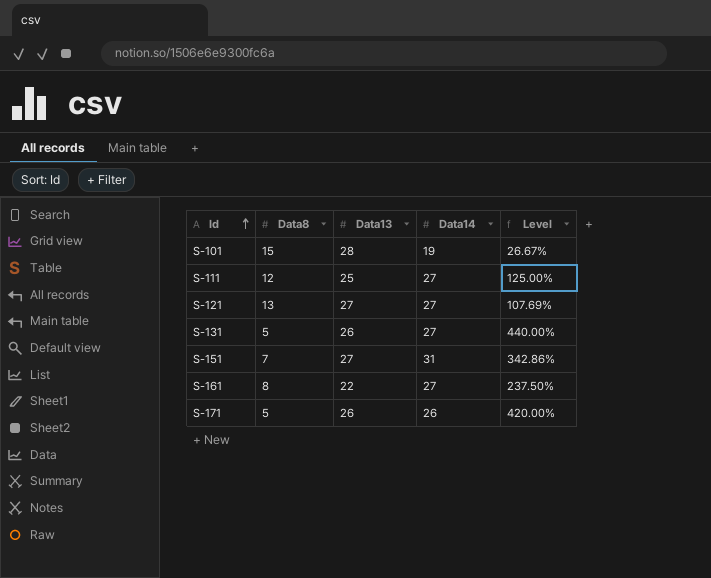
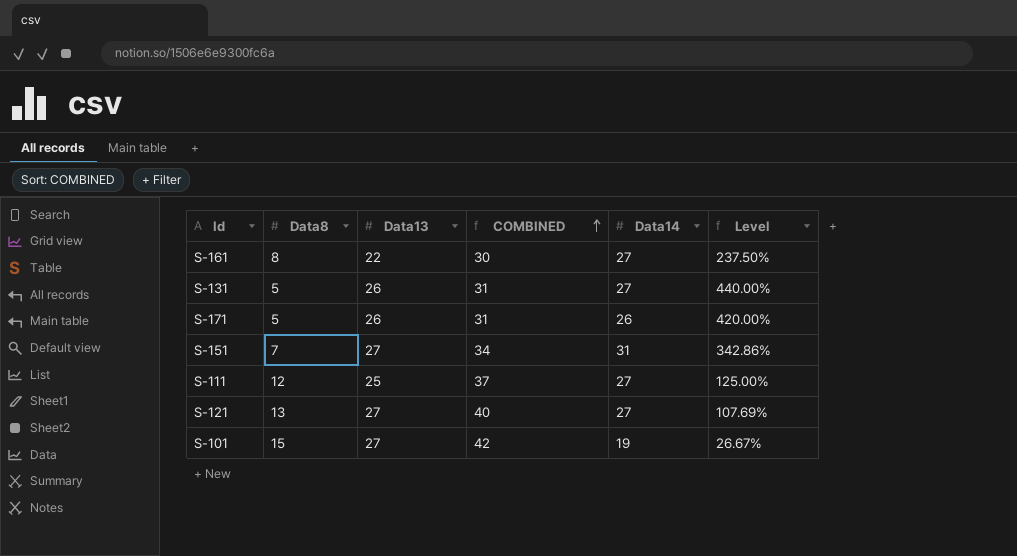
row order: Id ascending -> COMBINED ascending
column COMBINED | formula: none -> [Data8] + [Data13]
S-101 | Data13: 28 -> 27

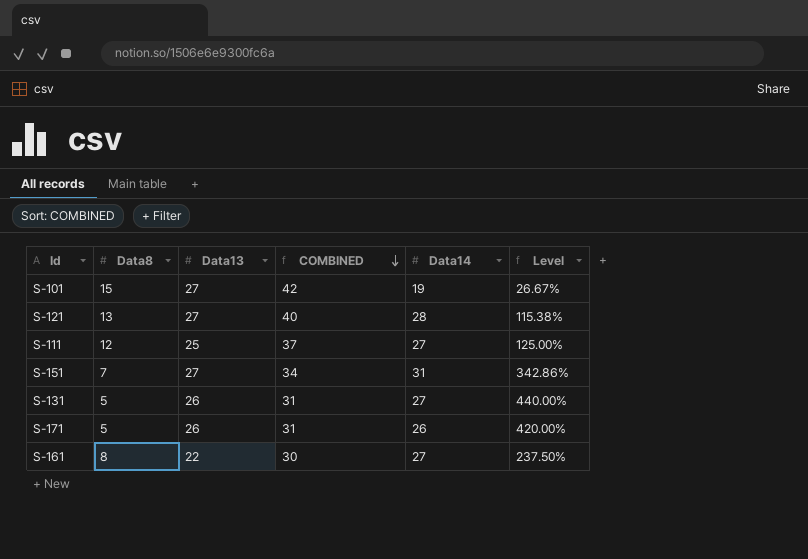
row order: COMBINED ascending -> COMBINED descending
S-121 | Data14: 27 -> 28
S-121 | Level: 107.69% -> 115.38%

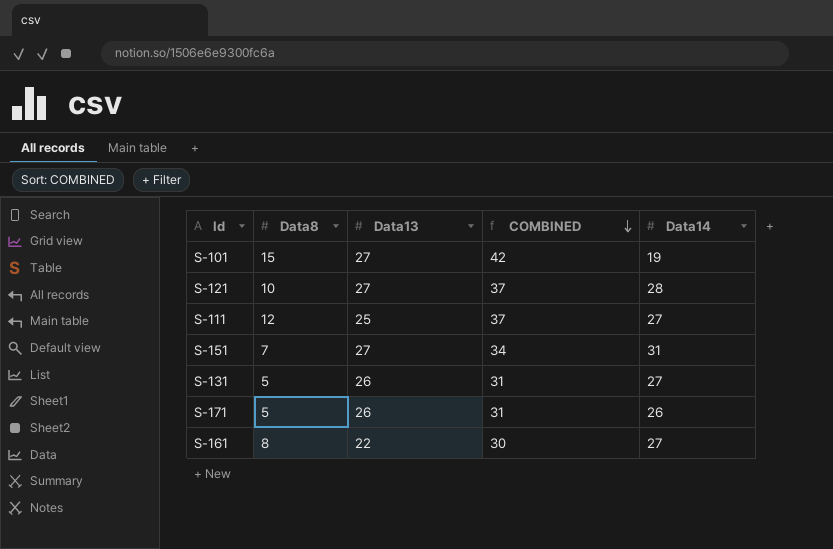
column Level | formula: ([Data14] - [Data8]) / [Data8] -> none
S-121 | Data8: 13 -> 10
S-121 | COMBINED: 40 -> 37

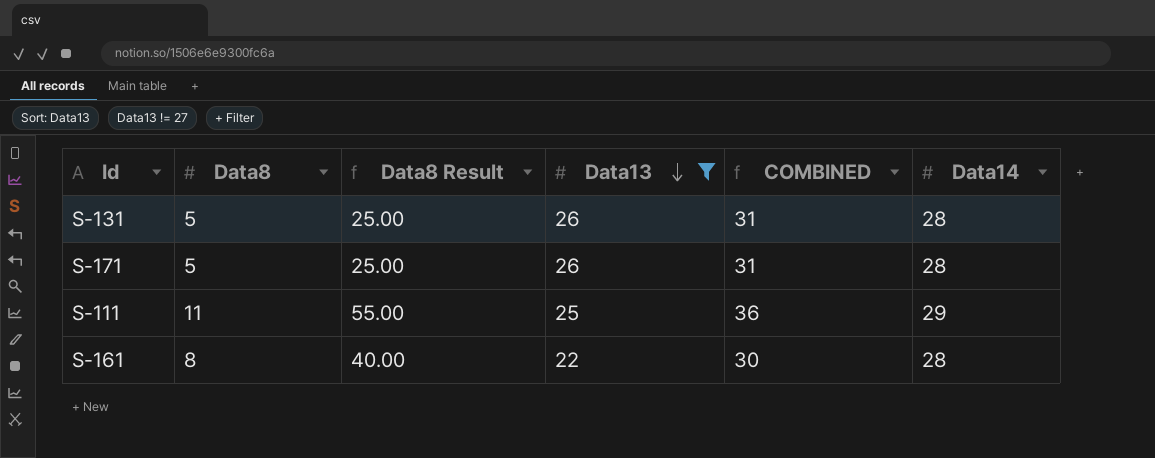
filter: none -> Data13 != 27
row order: COMBINED descending -> Data13 descending
column Data8 Result | formula: none -> [Data8] * 5
S-131 | Data14: 27 -> 28
S-171 | Data14: 26 -> 28
S-111 | Data8: 12 -> 11
S-111 | COMBINED: 37 -> 36
S-111 | Data14: 27 -> 29
S-161 | Data14: 27 -> 28

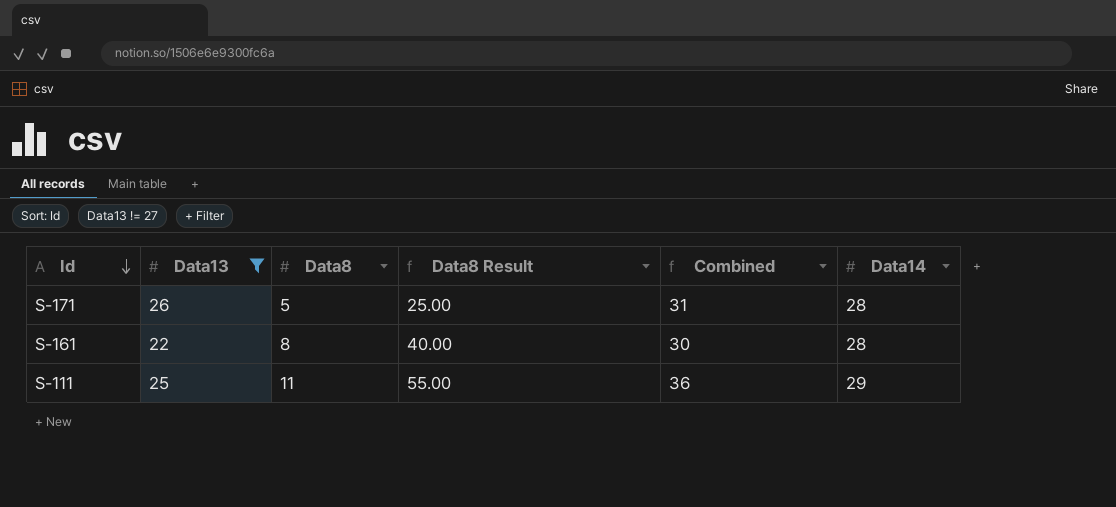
row order: Data13 descending -> Id descending
column Data13 | position: 4 -> 2
column name: COMBINED -> Combined
row S-131: 5 | 25.00 | 26 | 31 | 28 -> none

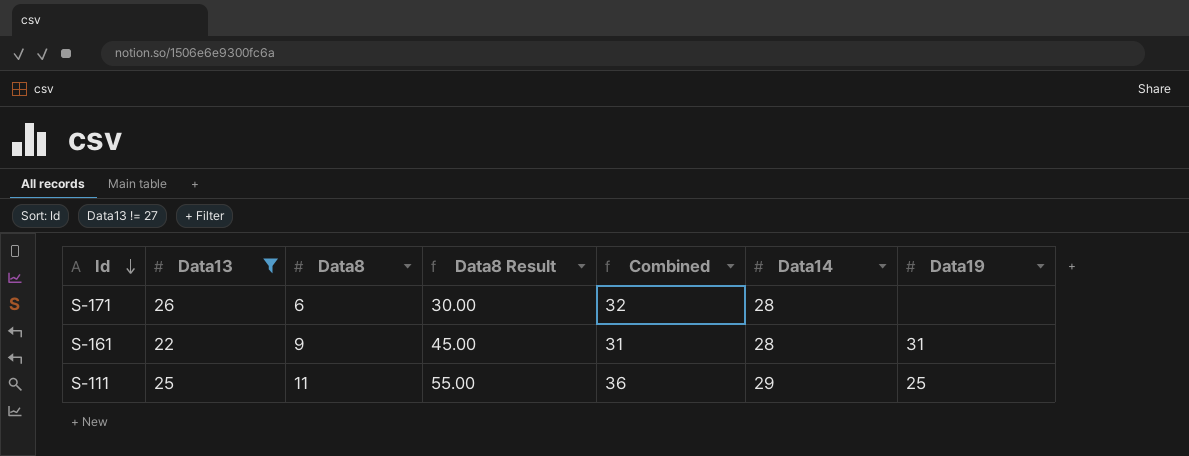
column Data19 | position: none -> 7
S-171 | Data8: 5 -> 6
S-171 | Data8 Result: 25.00 -> 30.00
S-171 | Combined: 31 -> 32
S-161 | Data8: 8 -> 9
S-161 | Data8 Result: 40.00 -> 45.00
S-161 | Combined: 30 -> 31

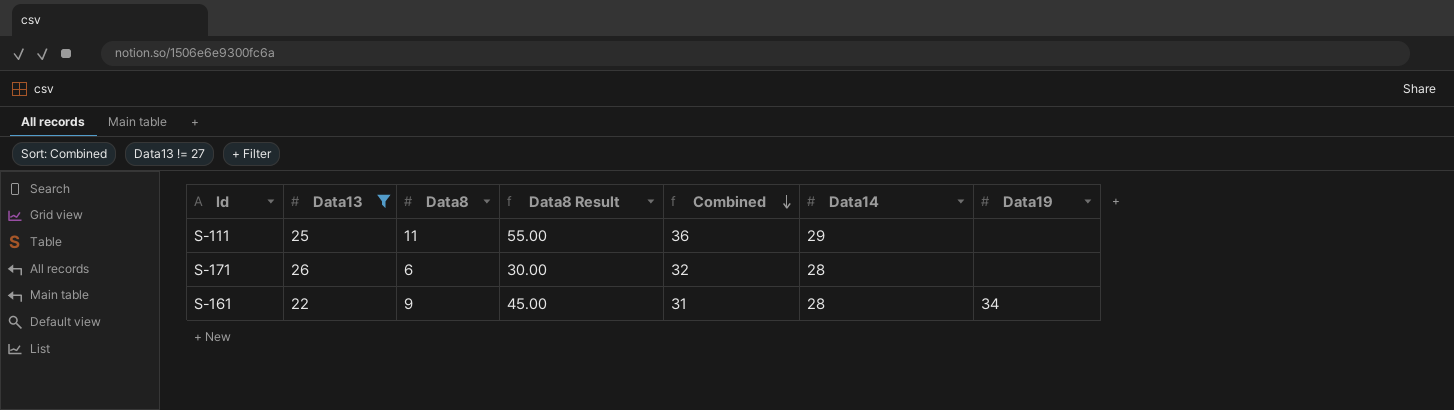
row order: Id descending -> Combined descending
S-111 | Data19: 25 -> none
S-161 | Data19: 31 -> 34

